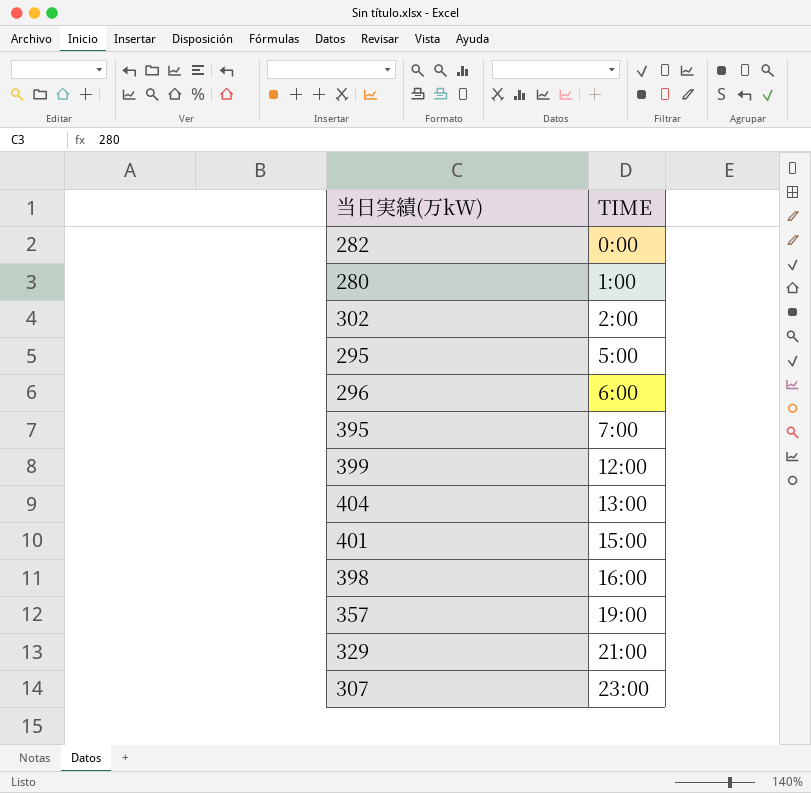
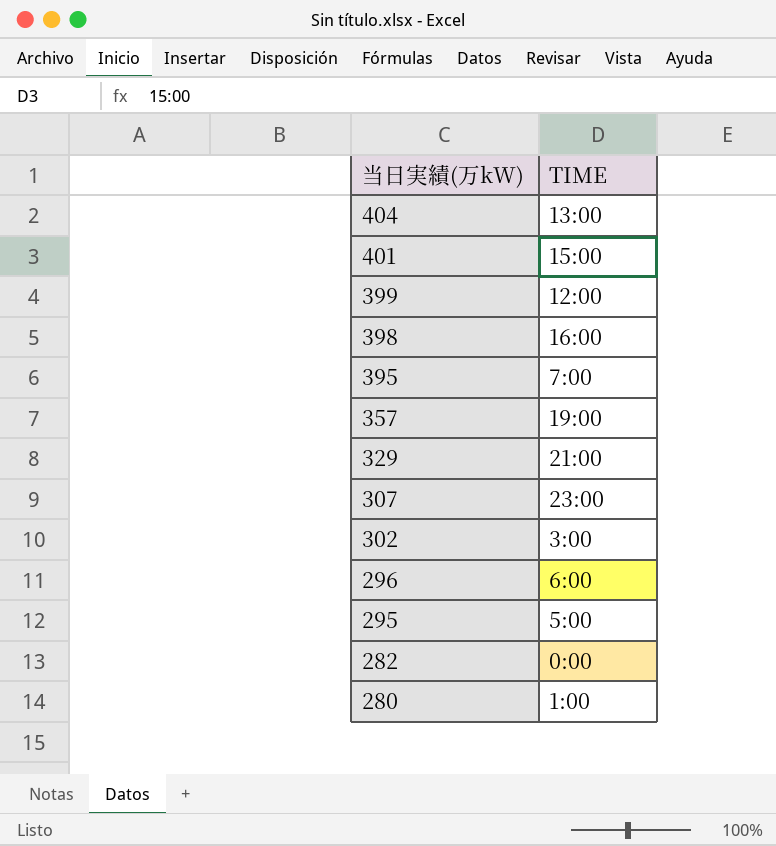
row order: TIME ascending -> 当日実績(万kW) descending
302 | TIME: 2:00 -> 3:00

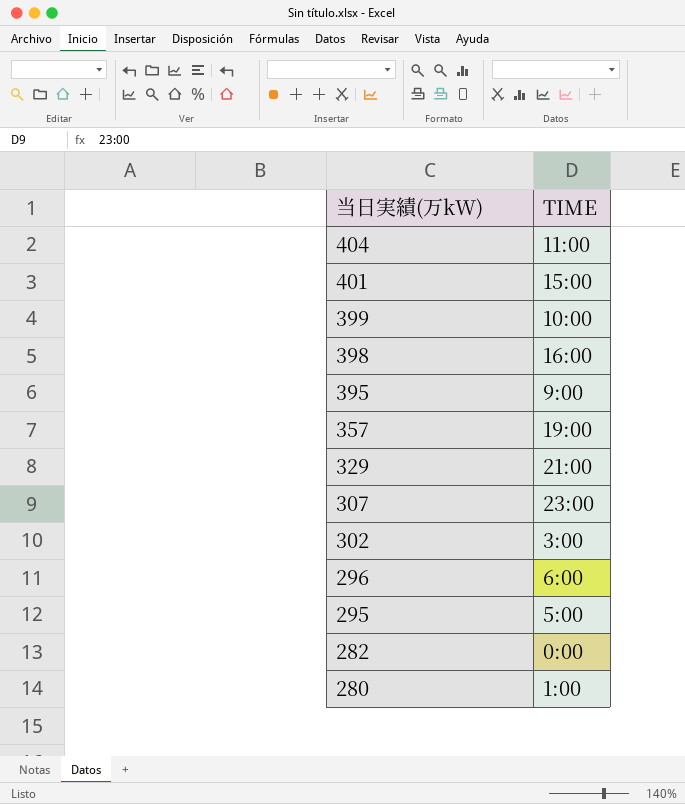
404 | TIME: 13:00 -> 11:00
399 | TIME: 12:00 -> 10:00
395 | TIME: 7:00 -> 9:00

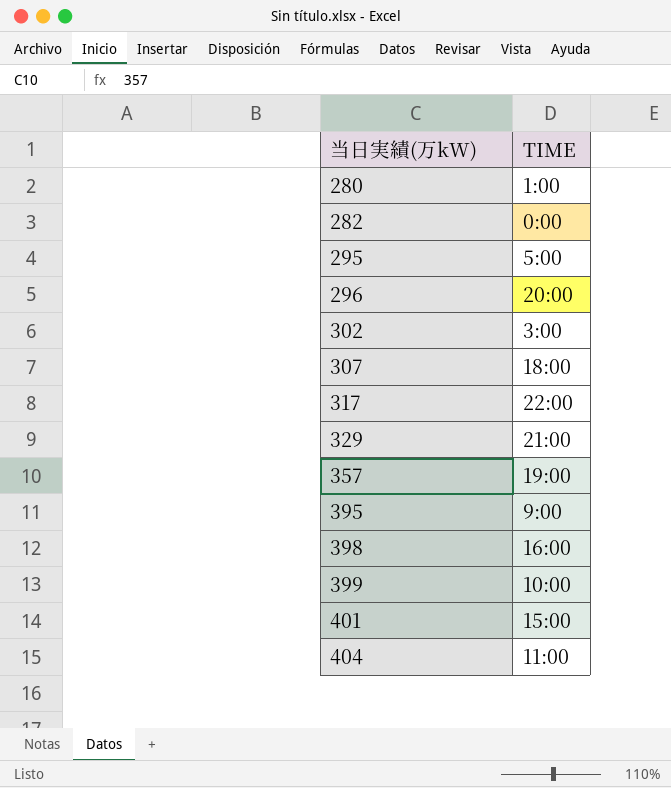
row order: 当日実績(万kW) descending -> 当日実績(万kW) ascending
296 | TIME: 6:00 -> 20:00
307 | TIME: 23:00 -> 18:00
row 317: none -> 22:00

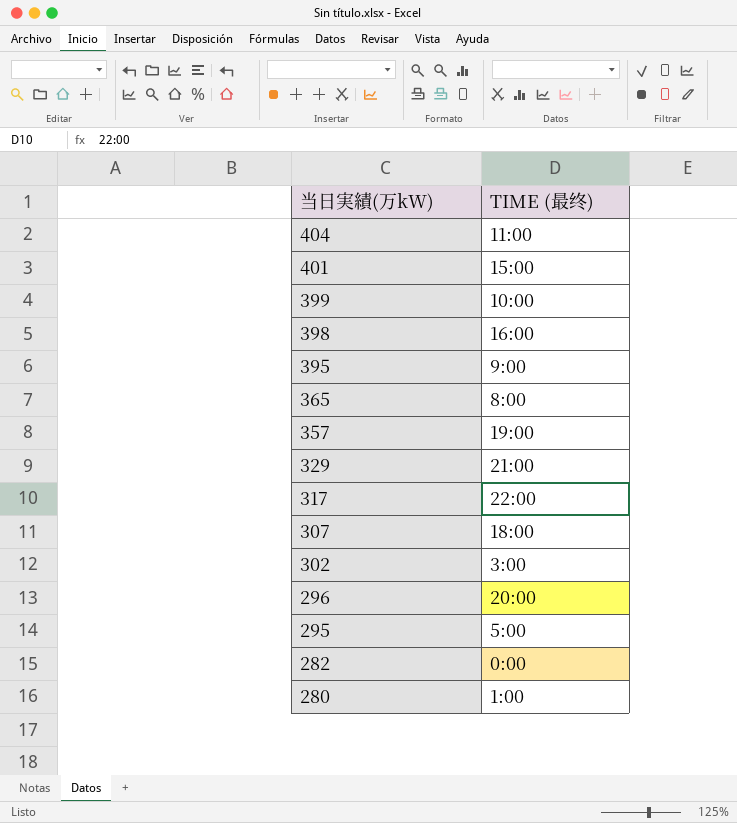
row order: 当日実績(万kW) ascending -> 当日実績(万kW) descending
column name: TIME -> TIME (最终)
row 365: none -> 8:00

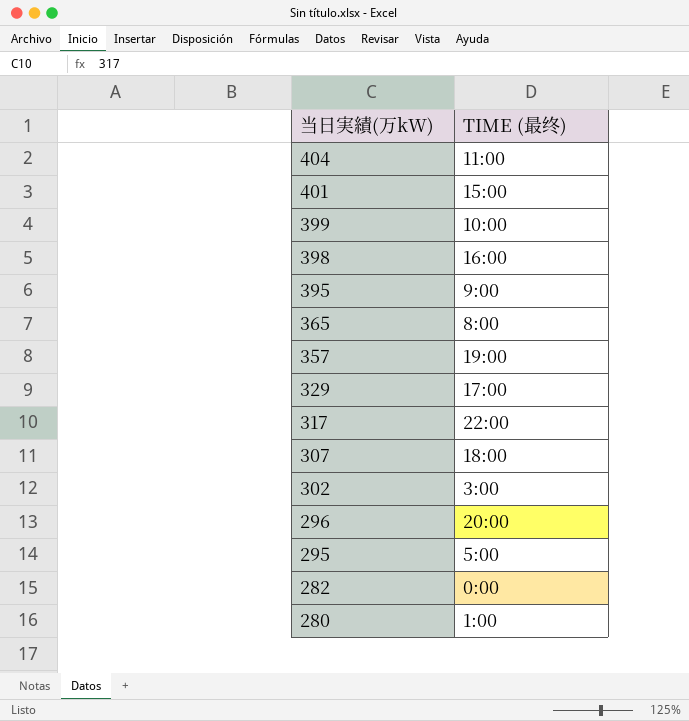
329 | TIME (最终): 21:00 -> 17:00

